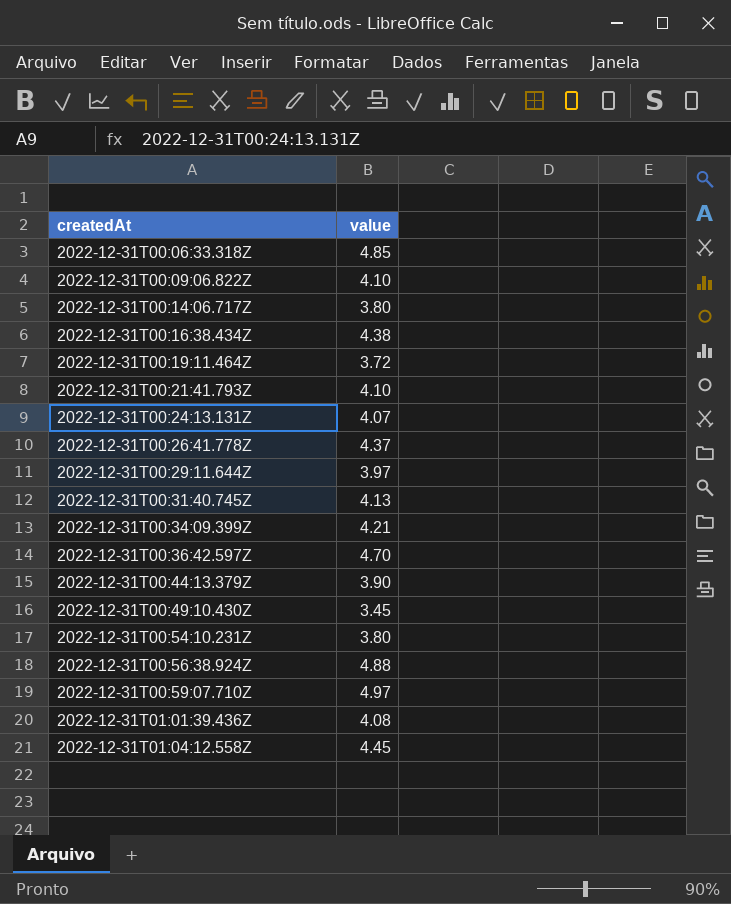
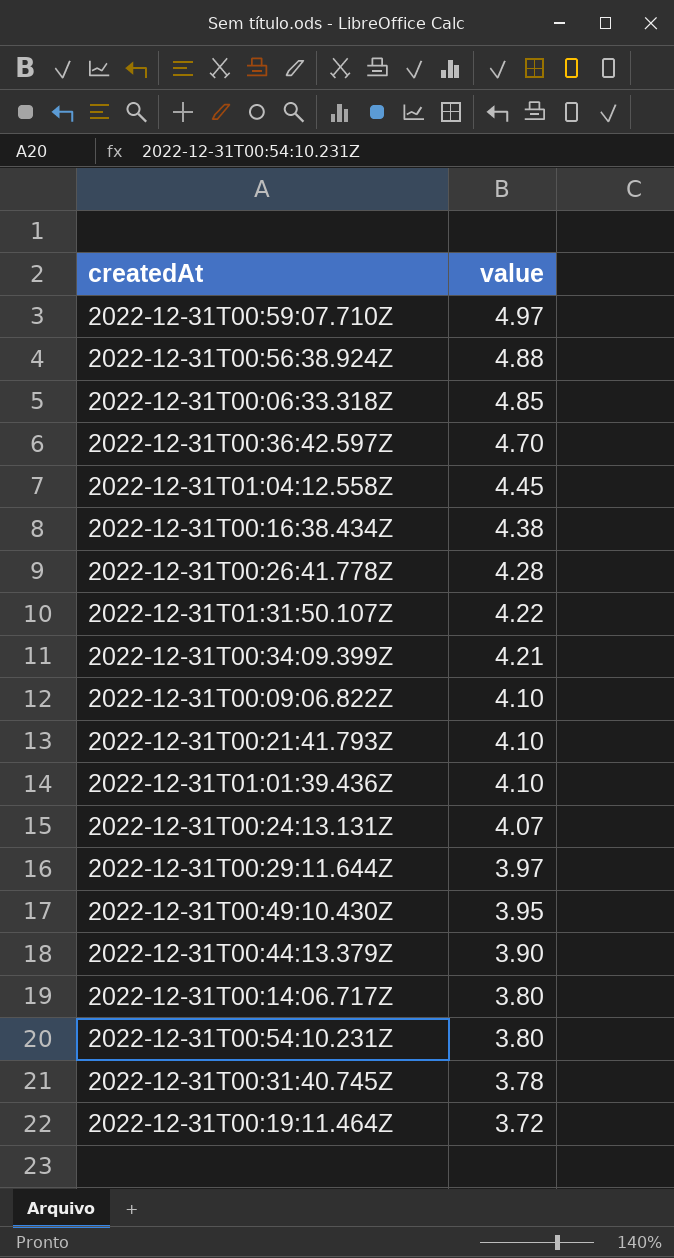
row order: createdAt ascending -> value descending
2022-12-31T00:26:41.778Z | value: 4.37 -> 4.28
row 2022-12-31T01:31:50.107Z: none -> 4.22
2022-12-31T01:01:39.436Z | value: 4.08 -> 4.10
2022-12-31T00:49:10.430Z | value: 3.45 -> 3.95
2022-12-31T00:31:40.745Z | value: 4.13 -> 3.78

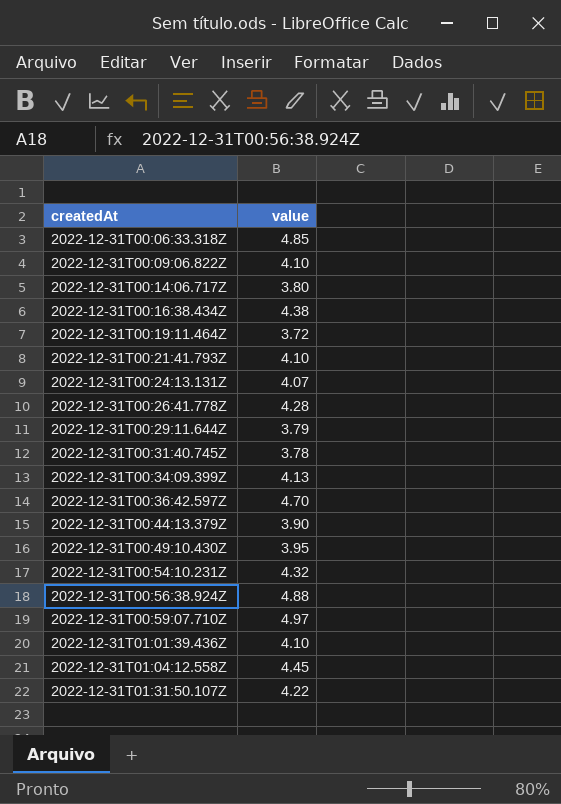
row order: value descending -> createdAt ascending
2022-12-31T00:29:11.644Z | value: 3.97 -> 3.79
2022-12-31T00:34:09.399Z | value: 4.21 -> 4.13
2022-12-31T00:54:10.231Z | value: 3.80 -> 4.32

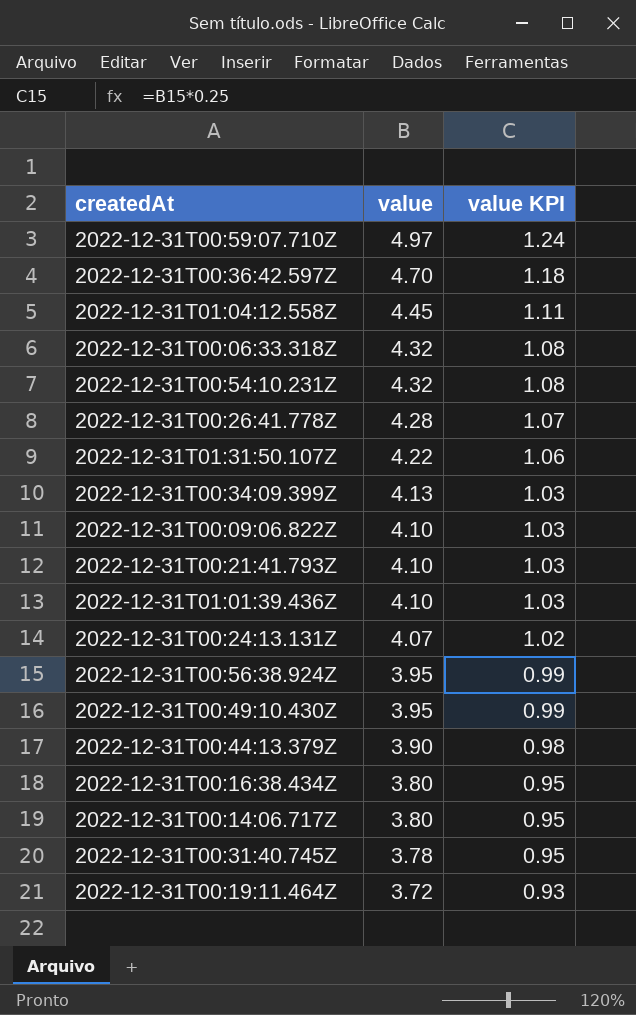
row order: createdAt ascending -> value descending
column value KPI | formula: none -> [value] * 0.25
row 2022-12-31T00:29:11.644Z: 3.79 -> none
2022-12-31T00:06:33.318Z | value: 4.85 -> 4.32
2022-12-31T00:56:38.924Z | value: 4.88 -> 3.95
2022-12-31T00:16:38.434Z | value: 4.38 -> 3.80

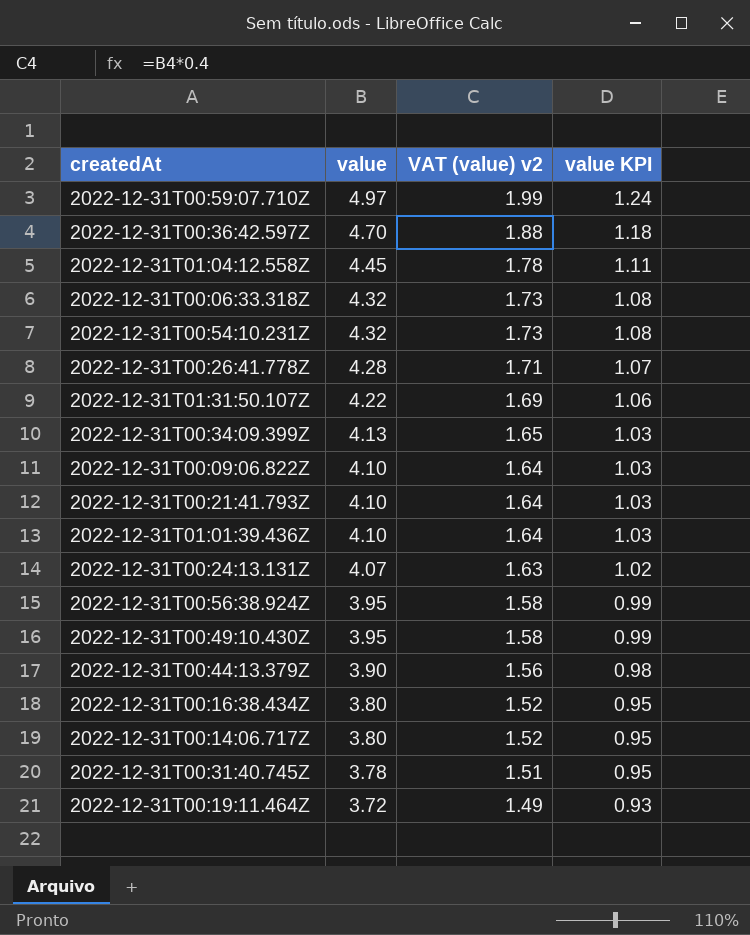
column VAT (value) v2 | formula: none -> [value] * 0.4

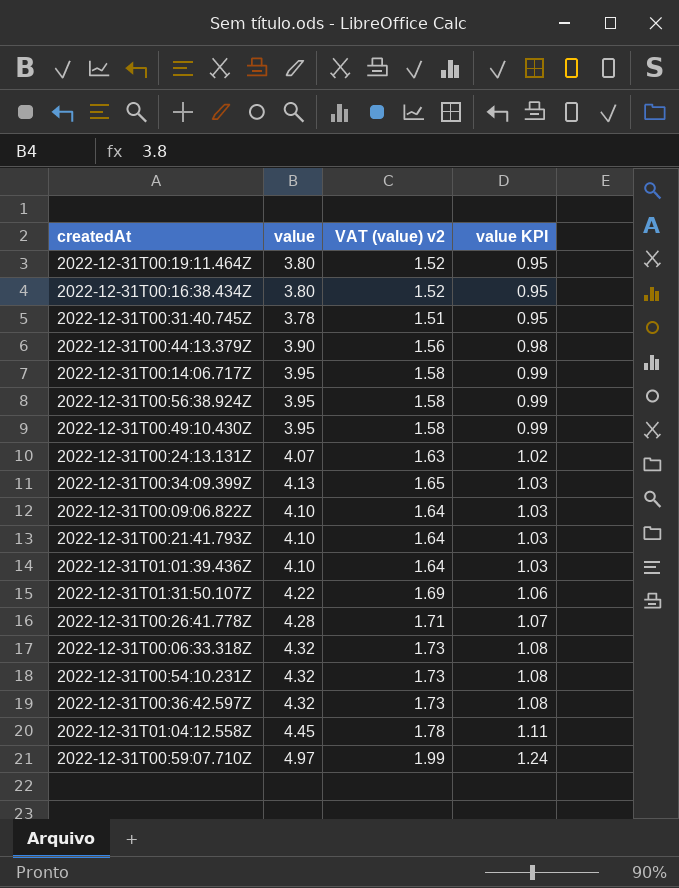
row order: value descending -> value KPI ascending
2022-12-31T00:19:11.464Z | value: 3.72 -> 3.80
2022-12-31T00:19:11.464Z | VAT (value) v2: 1.49 -> 1.52
2022-12-31T00:19:11.464Z | value KPI: 0.93 -> 0.95
2022-12-31T00:14:06.717Z | value: 3.80 -> 3.95
2022-12-31T00:14:06.717Z | VAT (value) v2: 1.52 -> 1.58
2022-12-31T00:14:06.717Z | value KPI: 0.95 -> 0.99
2022-12-31T00:36:42.597Z | value: 4.70 -> 4.32
2022-12-31T00:36:42.597Z | VAT (value) v2: 1.88 -> 1.73
2022-12-31T00:36:42.597Z | value KPI: 1.18 -> 1.08

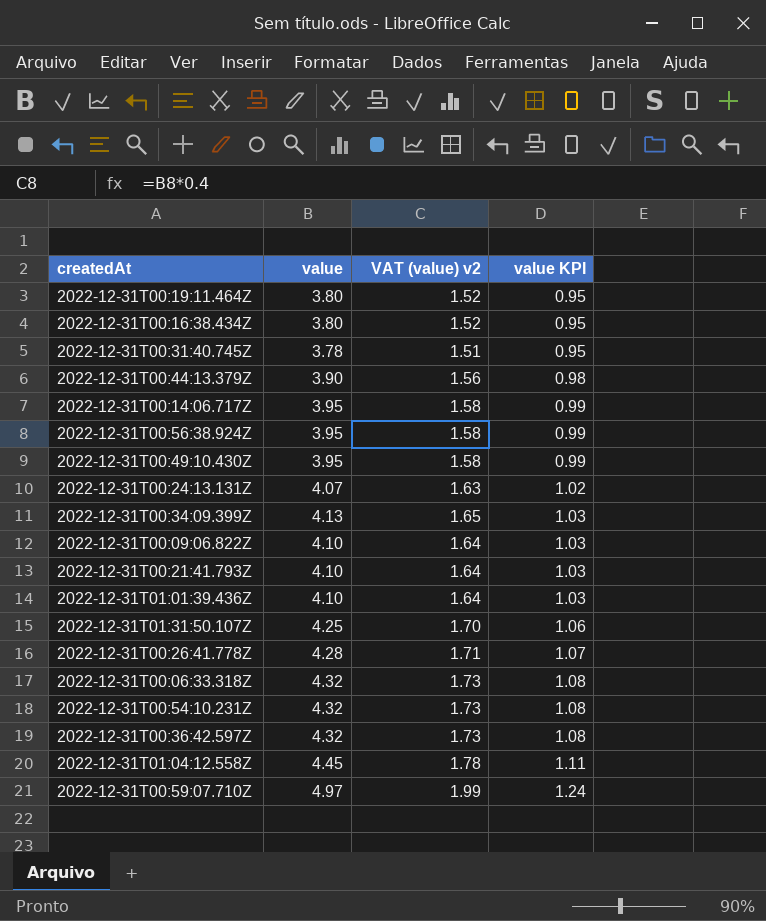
2022-12-31T01:31:50.107Z | value: 4.22 -> 4.25
2022-12-31T01:31:50.107Z | VAT (value) v2: 1.69 -> 1.70

